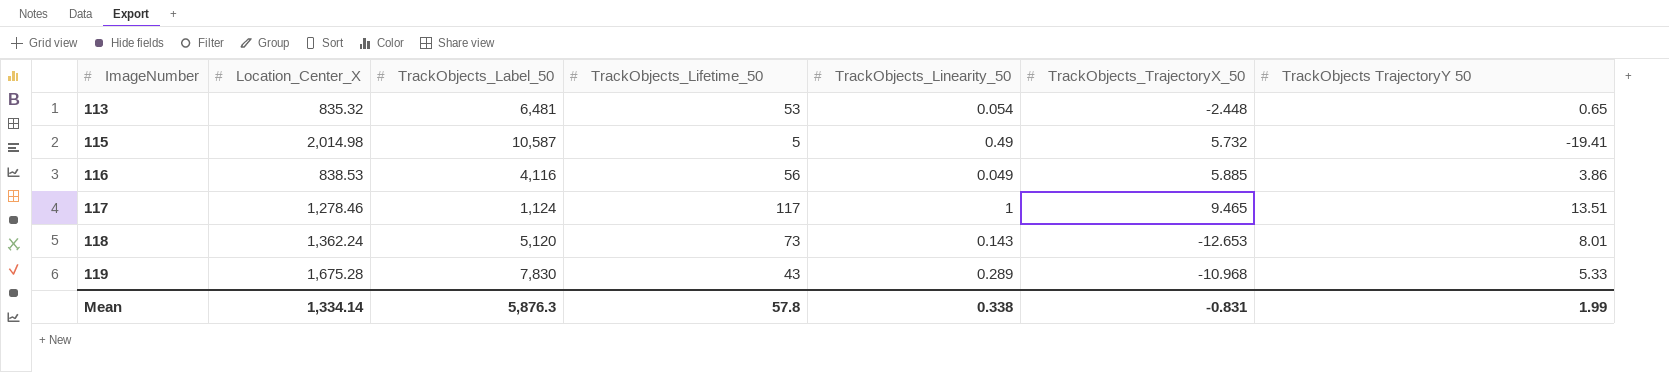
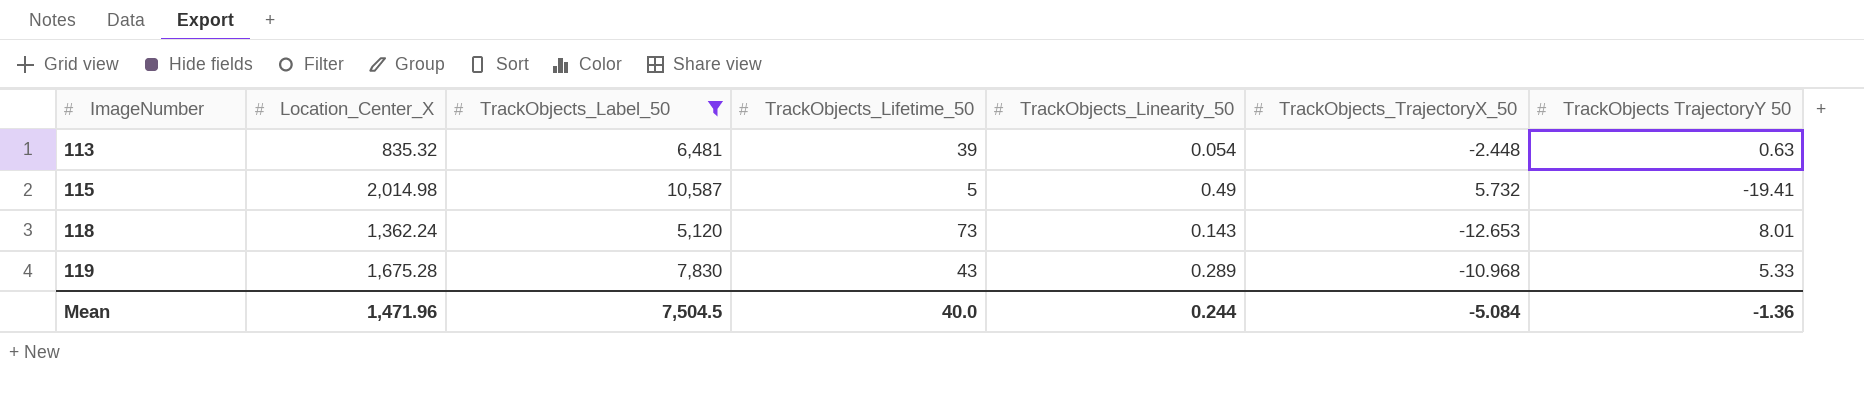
filter: none -> TrackObjects_Label_50 >= 5,120
113 | TrackObjects_Lifetime_50: 53 -> 39
113 | TrackObjects TrajectoryY 50: 0.65 -> 0.63
Mean | Location_Center_X: 1,334.14 -> 1,471.96
Mean | TrackObjects_Label_50: 5,876.3 -> 7,504.5
Mean | TrackObjects_Lifetime_50: 57.8 -> 40.0
Mean | TrackObjects_Linearity_50: 0.338 -> 0.244
Mean | TrackObjects_TrajectoryX_50: -0.831 -> -5.084
Mean | TrackObjects TrajectoryY 50: 1.99 -> -1.36

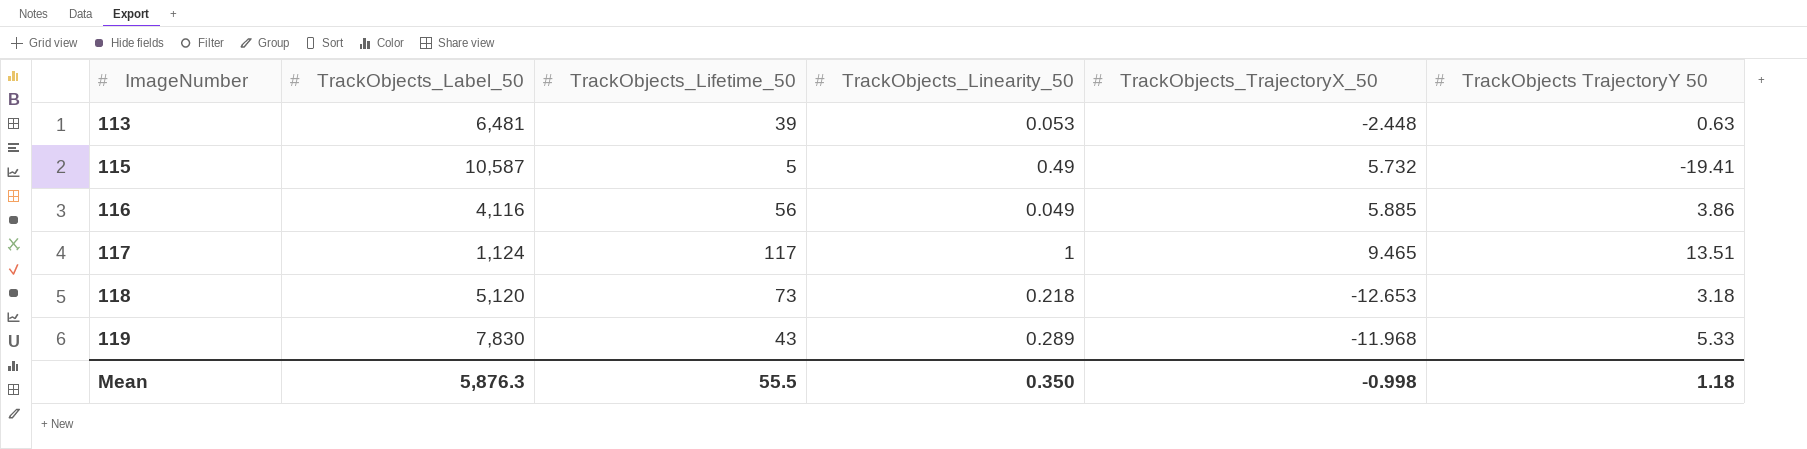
filter: TrackObjects_Label_50 >= 5,120 -> none
column Location_Center_X | position: 2 -> none
113 | TrackObjects_Linearity_50: 0.054 -> 0.053
118 | TrackObjects_Linearity_50: 0.143 -> 0.218
118 | TrackObjects TrajectoryY 50: 8.01 -> 3.18
119 | TrackObjects_TrajectoryX_50: -10.968 -> -11.968
Mean | TrackObjects_Label_50: 7,504.5 -> 5,876.3
Mean | TrackObjects_Lifetime_50: 40.0 -> 55.5
Mean | TrackObjects_Linearity_50: 0.244 -> 0.350
Mean | TrackObjects_TrajectoryX_50: -5.084 -> -0.998
Mean | TrackObjects TrajectoryY 50: -1.36 -> 1.18

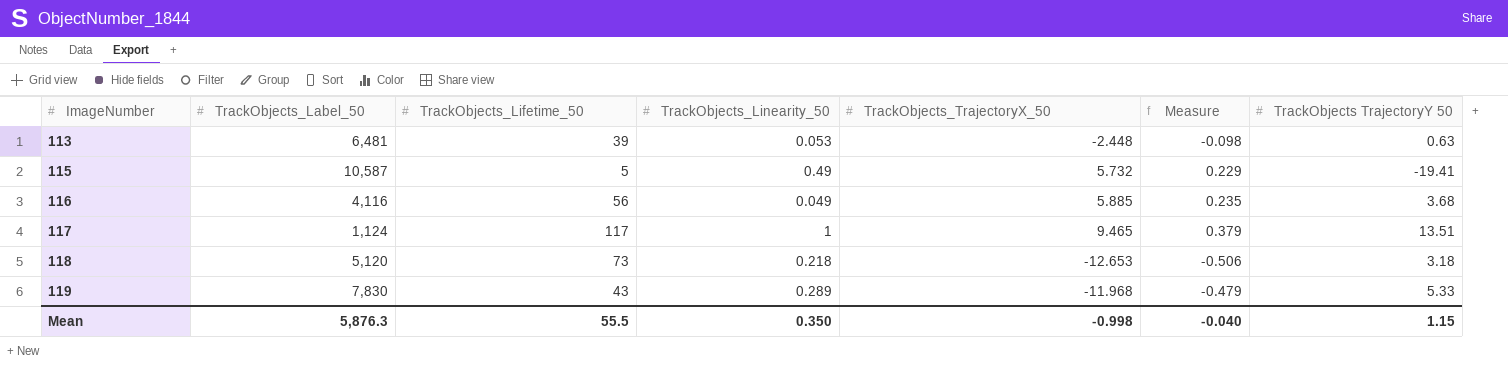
column Measure | formula: none -> [TrackObjects_TrajectoryX_50] * 0.04
116 | TrackObjects TrajectoryY 50: 3.86 -> 3.68
Mean | TrackObjects TrajectoryY 50: 1.18 -> 1.15

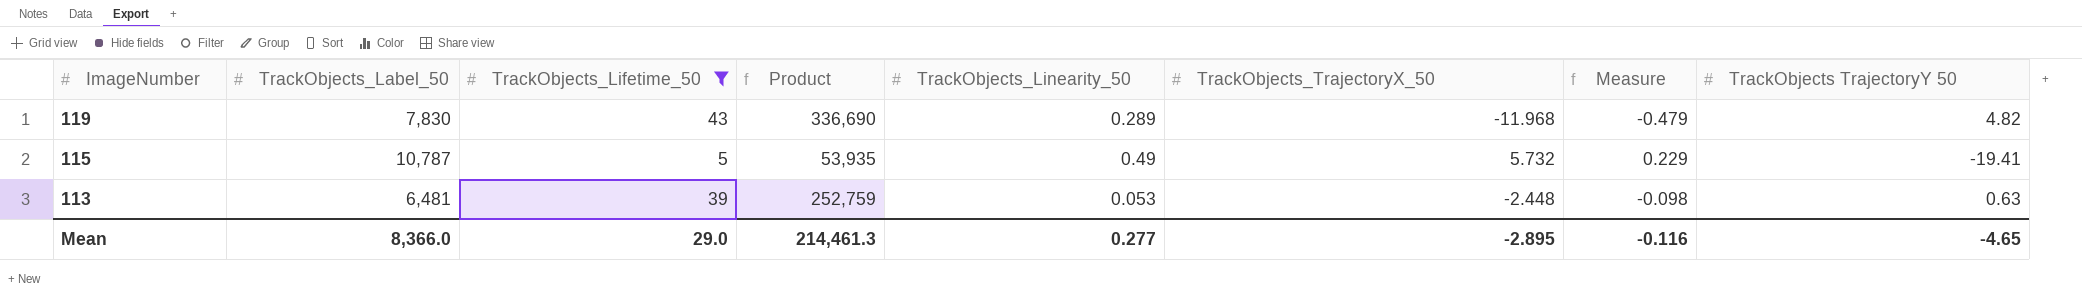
filter: none -> TrackObjects_Lifetime_50 <= 43
row order: ImageNumber ascending -> ImageNumber descending
column Product | formula: none -> [TrackObjects_Label_50] * [TrackObjects_Lifetime_50]
119 | TrackObjects TrajectoryY 50: 5.33 -> 4.82
115 | TrackObjects_Label_50: 10,587 -> 10,787
Mean | TrackObjects_Label_50: 5,876.3 -> 8,366.0
Mean | TrackObjects_Lifetime_50: 55.5 -> 29.0
Mean | TrackObjects_Linearity_50: 0.350 -> 0.277
Mean | TrackObjects_TrajectoryX_50: -0.998 -> -2.895
Mean | Measure: -0.040 -> -0.116
Mean | TrackObjects TrajectoryY 50: 1.15 -> -4.65

